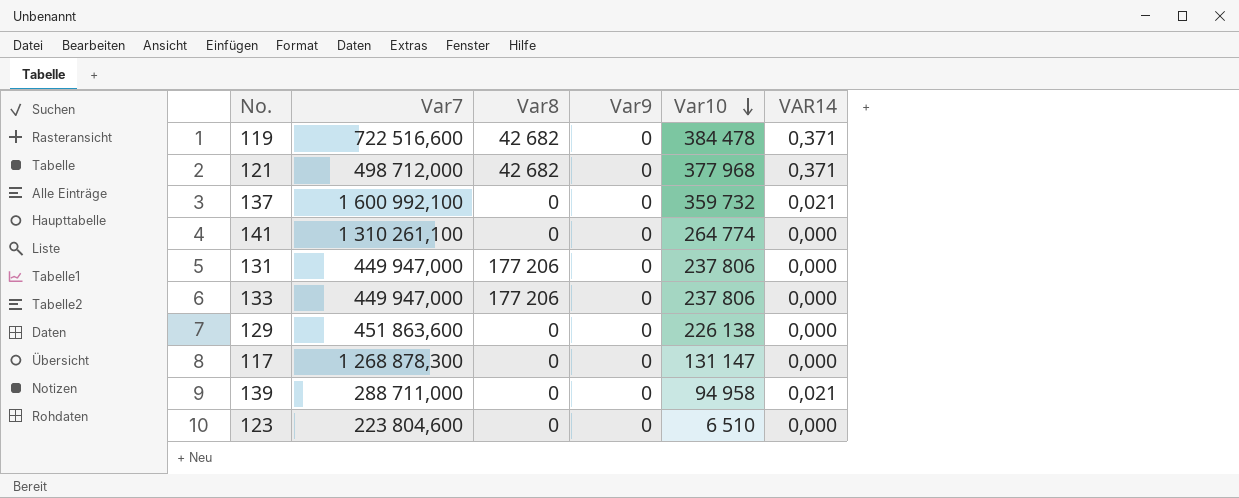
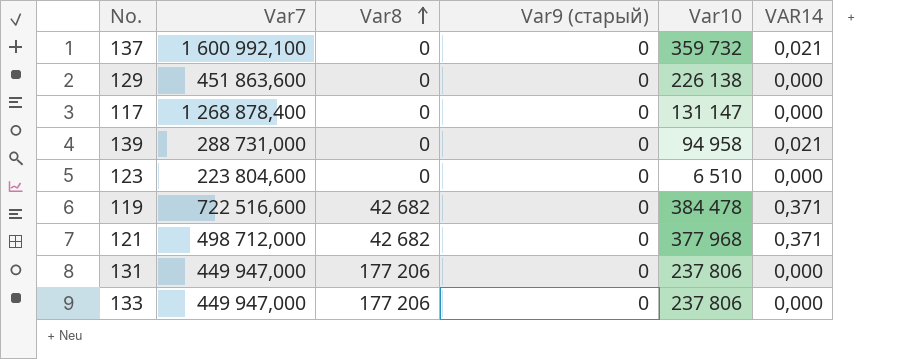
row order: Var10 descending -> Var8 ascending
column name: Var9 -> Var9 (старый)
row 141: 1 310 261,100 | 0 | 0 | 264 774 | 0,000 -> none
117 | Var7: 1 268 878,300 -> 1 268 878,400
139 | Var7: 288 711,000 -> 288 731,000

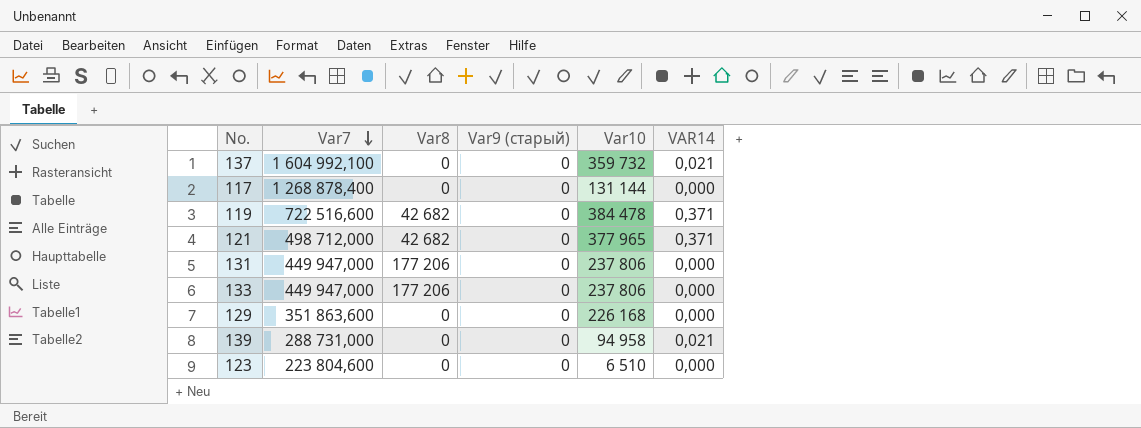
row order: Var8 ascending -> Var7 descending
137 | Var7: 1 600 992,100 -> 1 604 992,100
117 | Var10: 131 147 -> 131 144
121 | Var10: 377 968 -> 377 965
129 | Var7: 451 863,600 -> 351 863,600
129 | Var10: 226 138 -> 226 168

